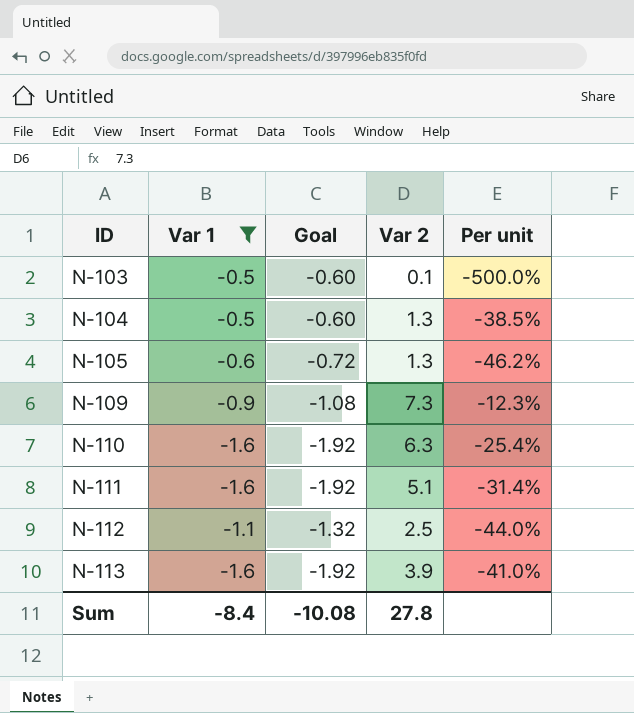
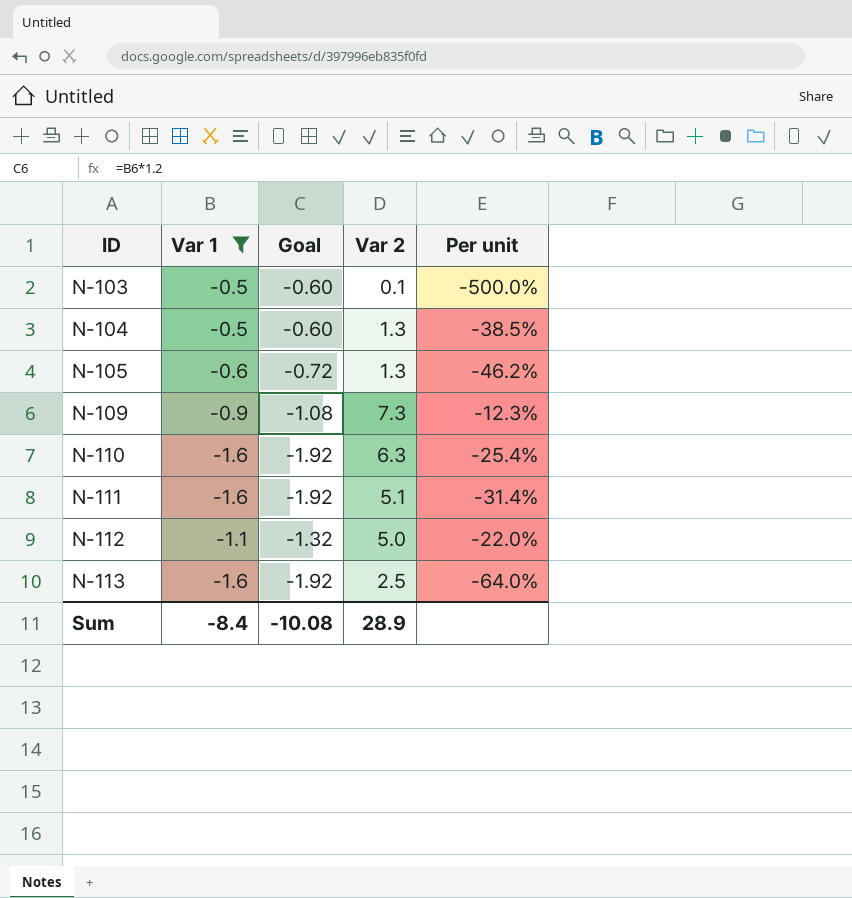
N-112 | Var 2: 2.5 -> 5.0
N-112 | Per unit: -44.0% -> -22.0%
N-113 | Var 2: 3.9 -> 2.5
N-113 | Per unit: -41.0% -> -64.0%
Sum | Var 2: 27.8 -> 28.9

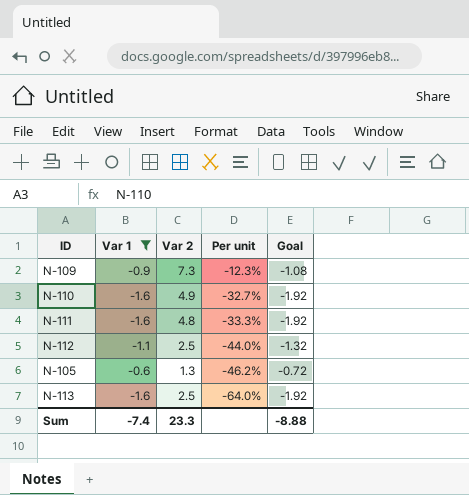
row order: ID ascending -> Per unit descending
column Goal | position: 3 -> 5
row N-103: -0.5 | -0.60 | 0.1 | -500.0% -> none
row N-104: -0.5 | -0.60 | 1.3 | -38.5% -> none
N-110 | Var 2: 6.3 -> 4.9
N-110 | Per unit: -25.4% -> -32.7%
N-111 | Var 2: 5.1 -> 4.8
N-111 | Per unit: -31.4% -> -33.3%
N-112 | Var 2: 5.0 -> 2.5
N-112 | Per unit: -22.0% -> -44.0%
Sum | Var 1: -8.4 -> -7.4
Sum | Var 2: 28.9 -> 23.3
Sum | Goal: -10.08 -> -8.88

